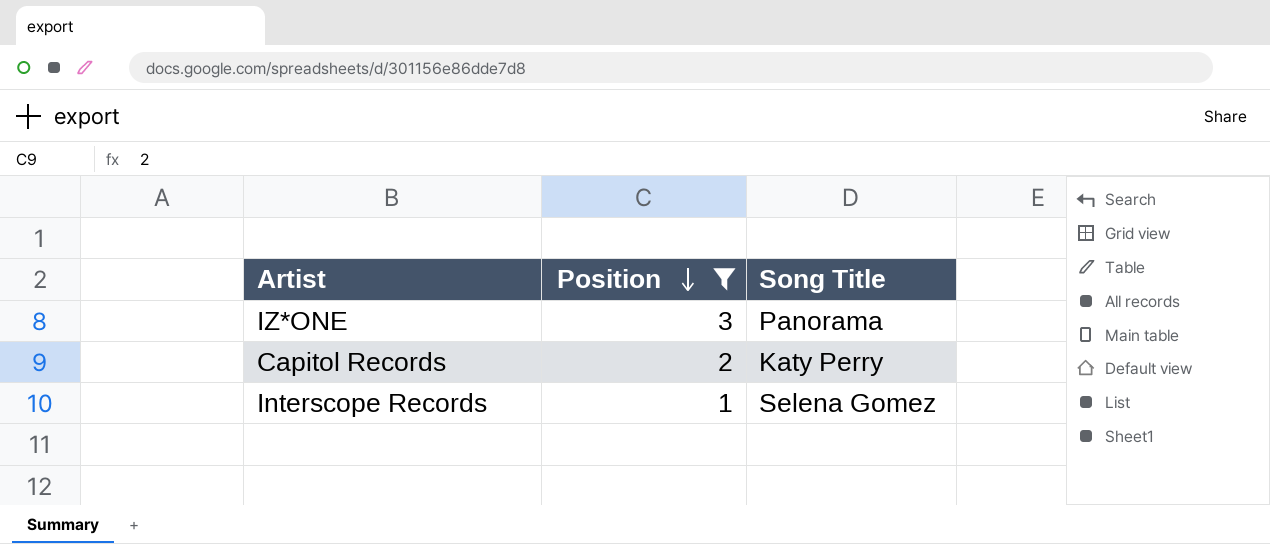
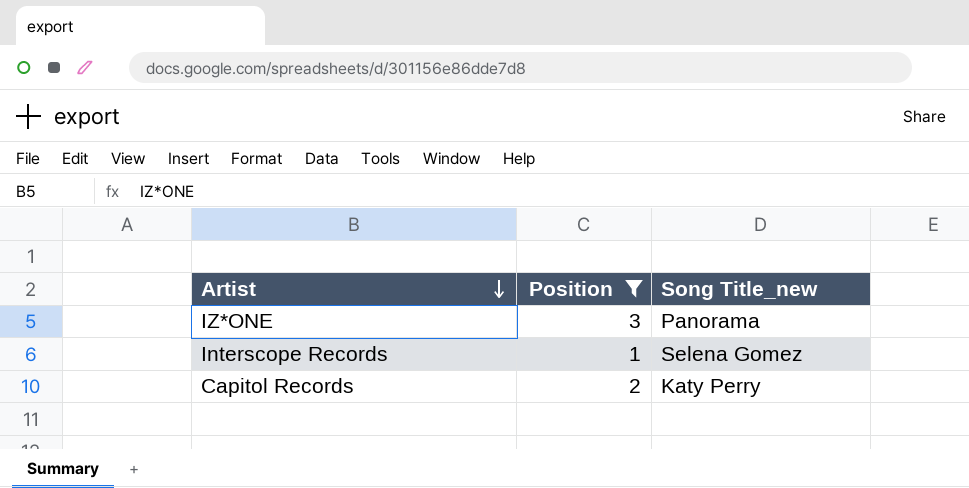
row order: Position descending -> Artist descending
column name: Song Title -> Song Title_new

